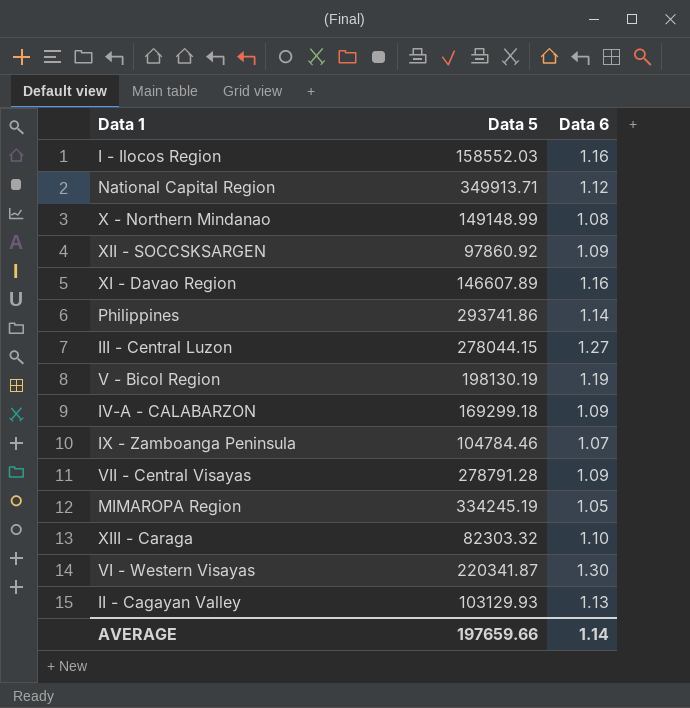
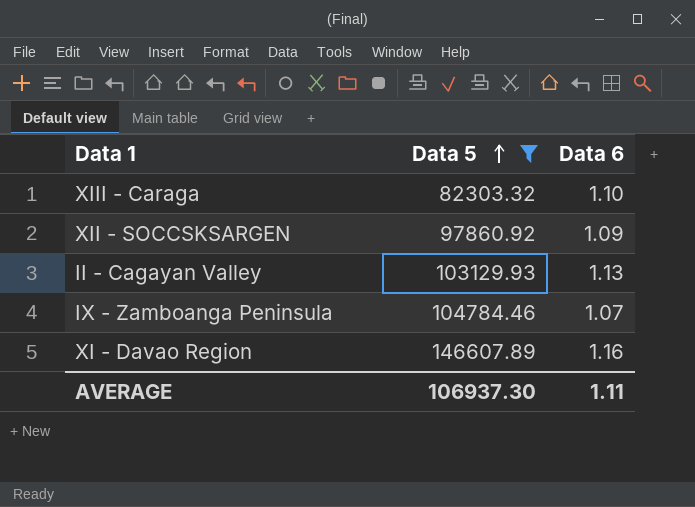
filter: none -> Data 5 <= 146607.89
row order: none -> Data 5 ascending
AVERAGE | Data 5: 197659.66 -> 106937.30
AVERAGE | Data 6: 1.14 -> 1.11

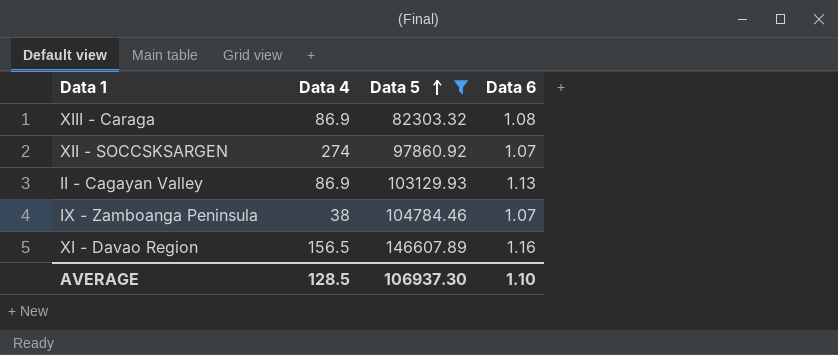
column Data 4 | position: none -> 2
XIII - Caraga | Data 6: 1.10 -> 1.08
XII - SOCCSKSARGEN | Data 6: 1.09 -> 1.07
AVERAGE | Data 6: 1.11 -> 1.10

